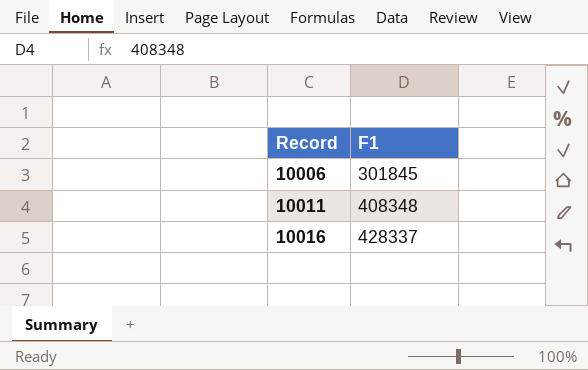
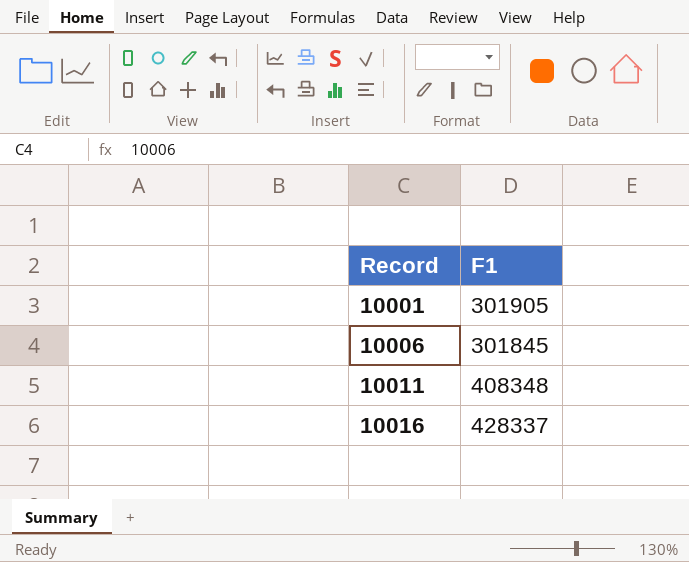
row 10001: none -> 301905

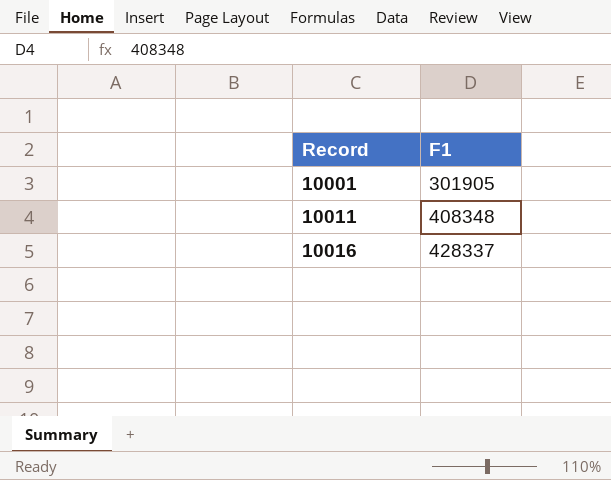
row 10006: 301845 -> none

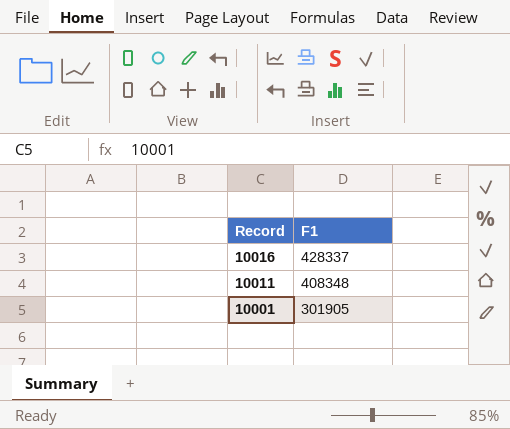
row order: Record ascending -> Record descending

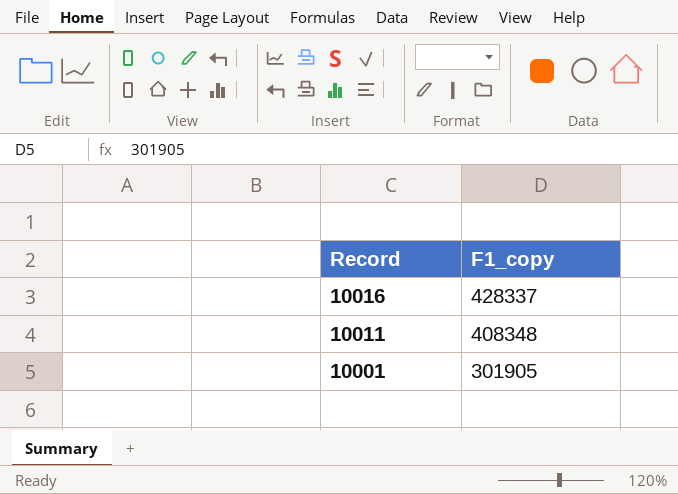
column name: F1 -> F1_copy

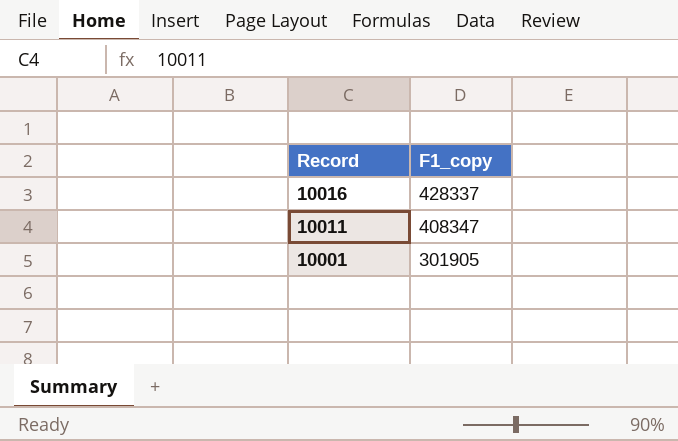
10011 | F1_copy: 408348 -> 408347

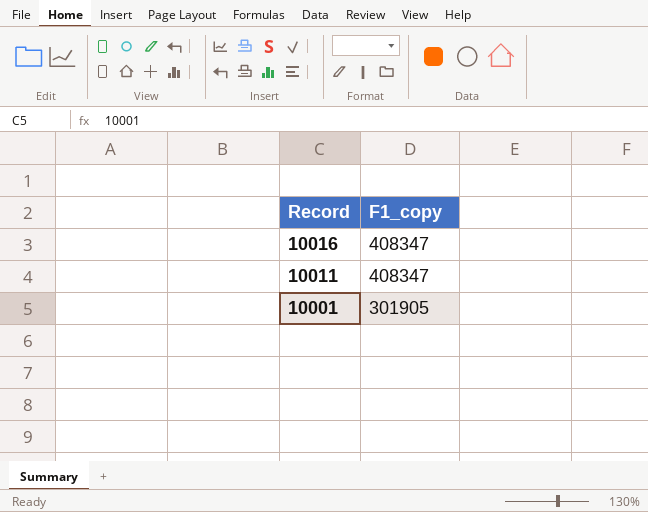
10016 | F1_copy: 428337 -> 408347

